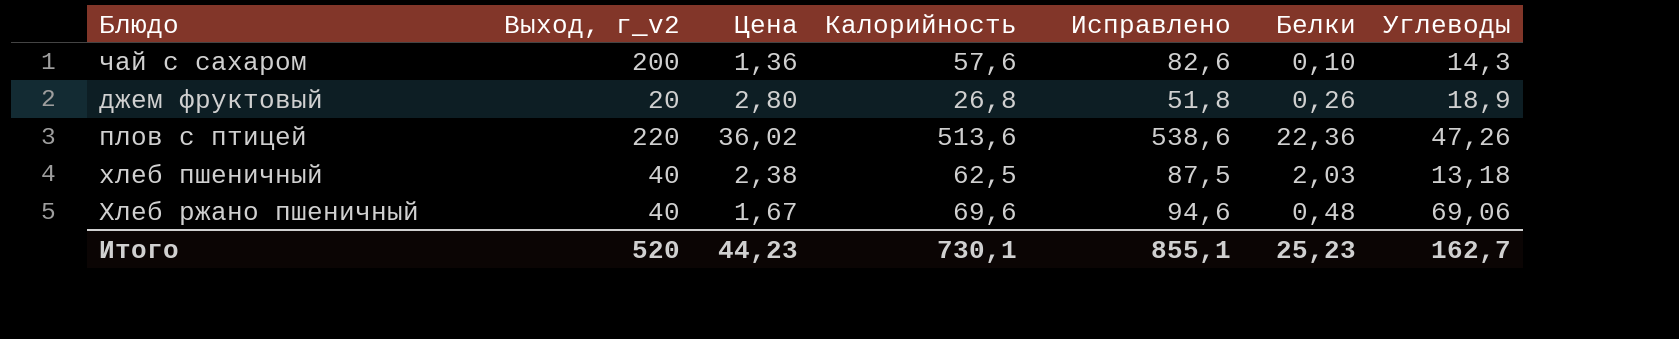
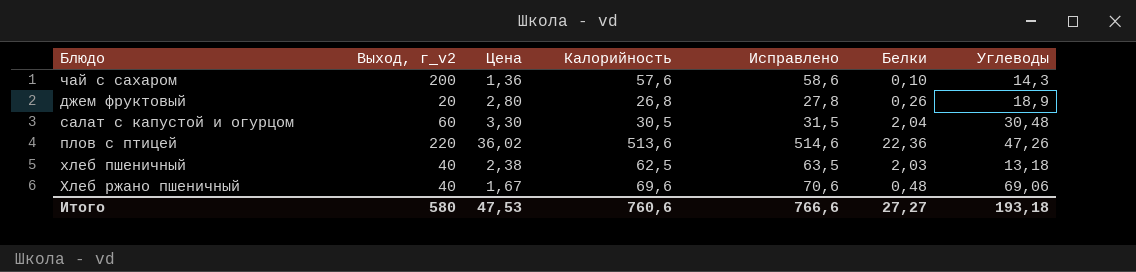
column Исправлено | formula: [Калорийность] + 25 -> [Калорийность] + 1
row салат с капустой и огурцом: none -> 60 | 3,30 | 30,5 | 31,5 | 2,04 | 30,48
Итого | Выход, г_v2: 520 -> 580
Итого | Цена: 44,23 -> 47,53
Итого | Калорийность: 730,1 -> 760,6
Итого | Исправлено: 855,1 -> 766,6
Итого | Белки: 25,23 -> 27,27
Итого | Углеводы: 162,7 -> 193,18

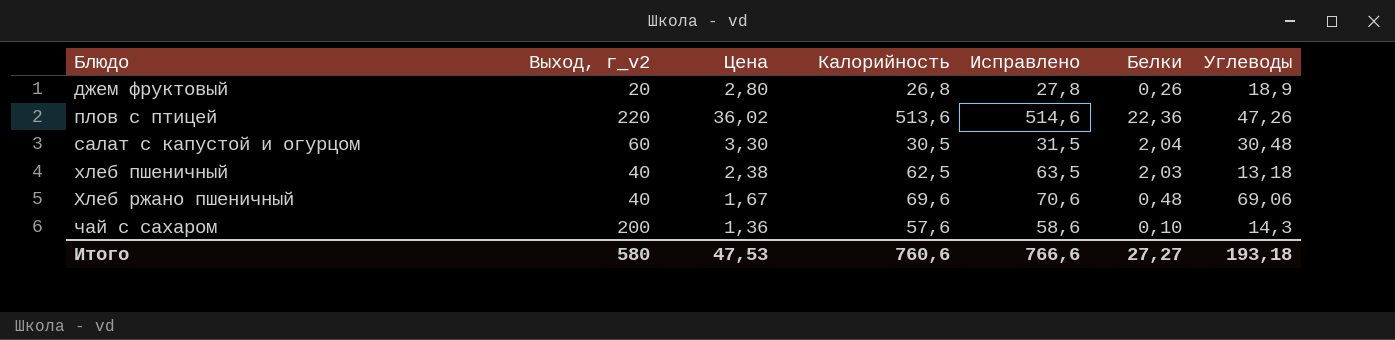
row order: none -> Блюдо ascending

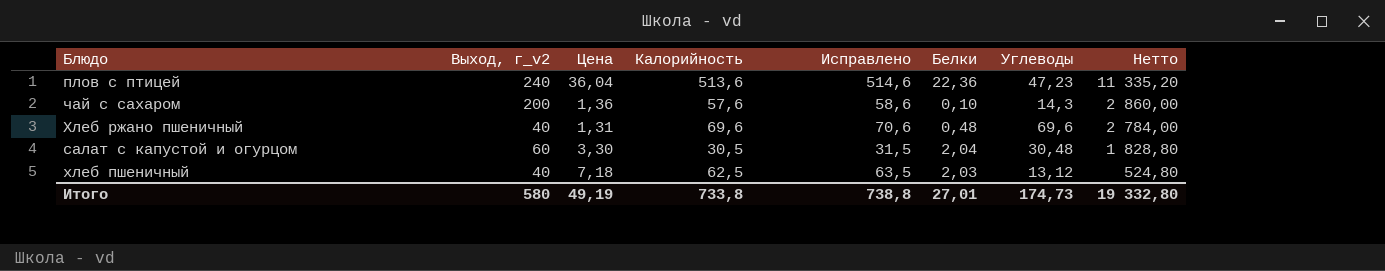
row order: Блюдо ascending -> Нетто descending
column Нетто | formula: none -> [Выход, г_v2] * [Углеводы]
row джем фруктовый: 20 | 2,80 | 26,8 | 27,8 | 0,26 | 18,9 -> none
плов с птицей | Выход, г_v2: 220 -> 240
плов с птицей | Цена: 36,02 -> 36,04
плов с птицей | Углеводы: 47,26 -> 47,23
Хлеб ржано пшеничный | Цена: 1,67 -> 1,31
Хлеб ржано пшеничный | Углеводы: 69,06 -> 69,6
хлеб пшеничный | Цена: 2,38 -> 7,18
хлеб пшеничный | Углеводы: 13,18 -> 13,12
Итого | Цена: 47,53 -> 49,19
Итого | Калорийность: 760,6 -> 733,8
Итого | Исправлено: 766,6 -> 738,8
Итого | Белки: 27,27 -> 27,01
Итого | Углеводы: 193,18 -> 174,73

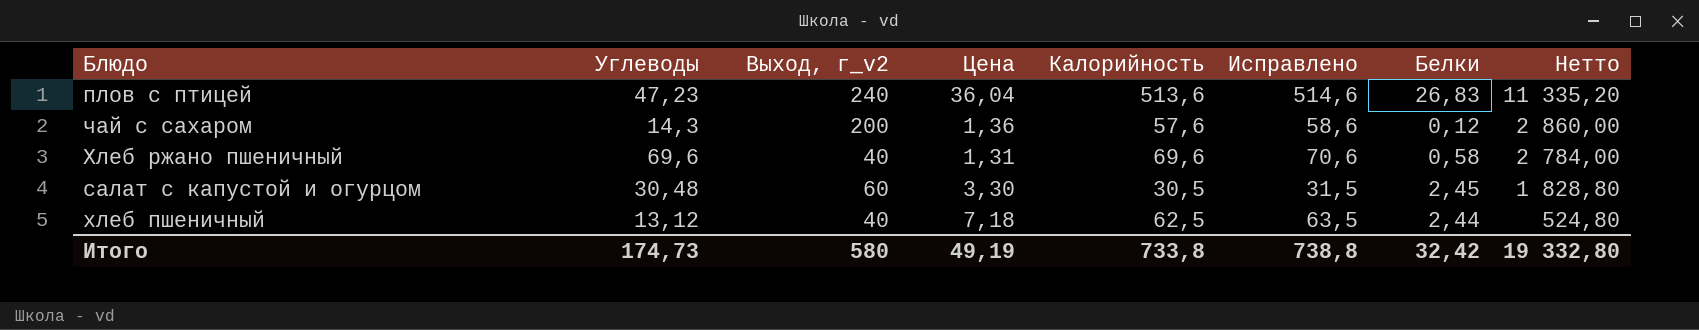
column Углеводы | position: 7 -> 2
плов с птицей | Белки: 22,36 -> 26,83
чай с сахаром | Белки: 0,10 -> 0,12
Хлеб ржано пшеничный | Белки: 0,48 -> 0,58
салат с капустой и огурцом | Белки: 2,04 -> 2,45
хлеб пшеничный | Белки: 2,03 -> 2,44
Итого | Белки: 27,01 -> 32,42

